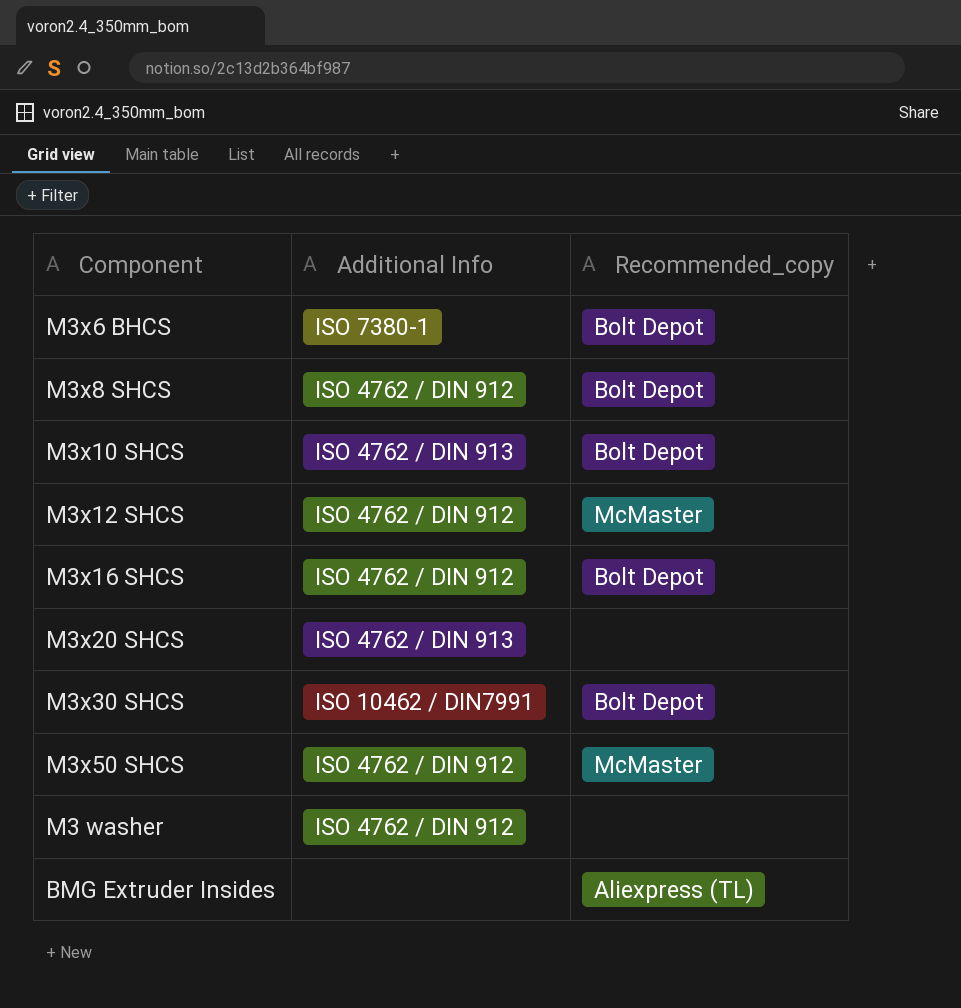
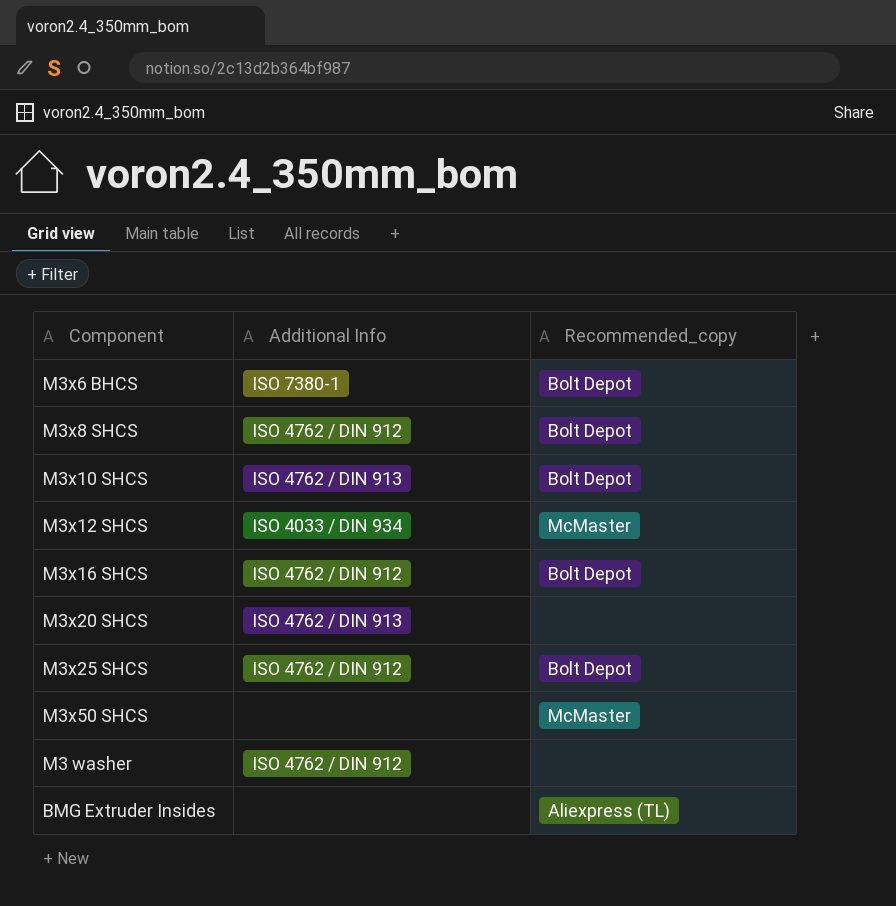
row M3x30 SHCS: ISO 10462 / DIN7991 | Bolt Depot -> none
M3x12 SHCS | Additional Info: ISO 4762 / DIN 912 -> ISO 4033 / DIN 934
row M3x25 SHCS: none -> ISO 4762 / DIN 912 | Bolt Depot
M3x50 SHCS | Additional Info: ISO 4762 / DIN 912 -> none

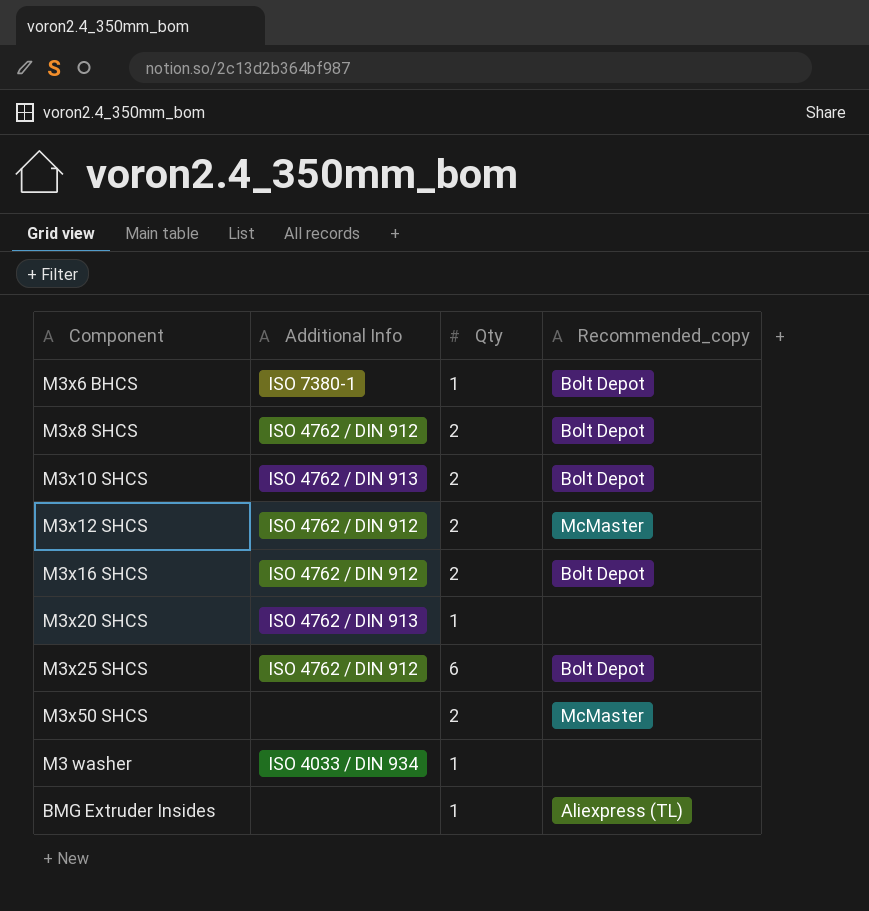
column Qty | position: none -> 3
M3x12 SHCS | Additional Info: ISO 4033 / DIN 934 -> ISO 4762 / DIN 912
M3 washer | Additional Info: ISO 4762 / DIN 912 -> ISO 4033 / DIN 934

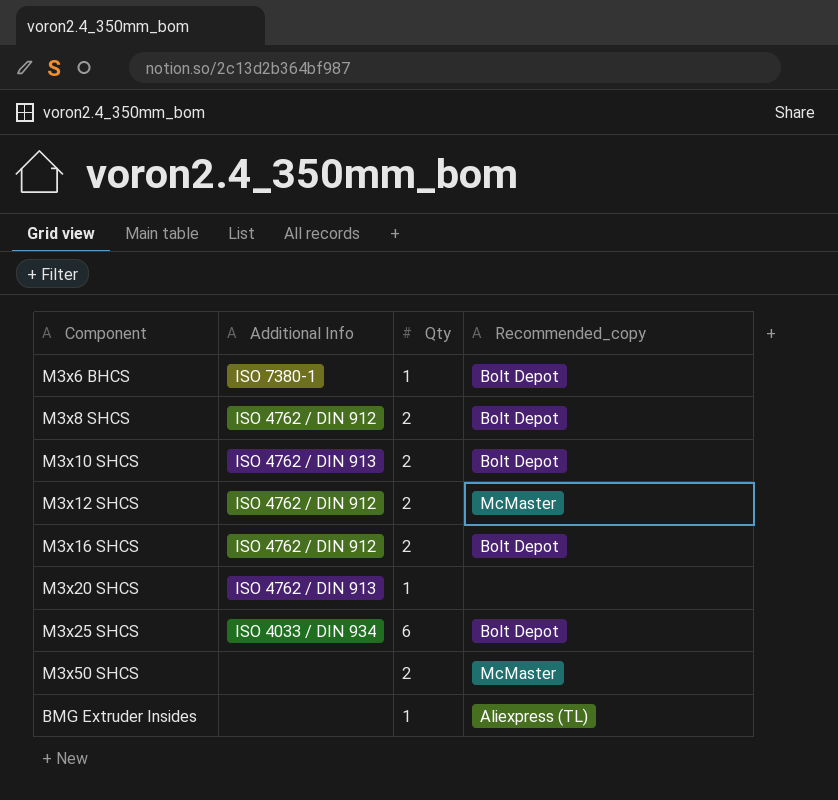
row M3 washer: ISO 4033 / DIN 934 | 1 | none -> none
M3x25 SHCS | Additional Info: ISO 4762 / DIN 912 -> ISO 4033 / DIN 934

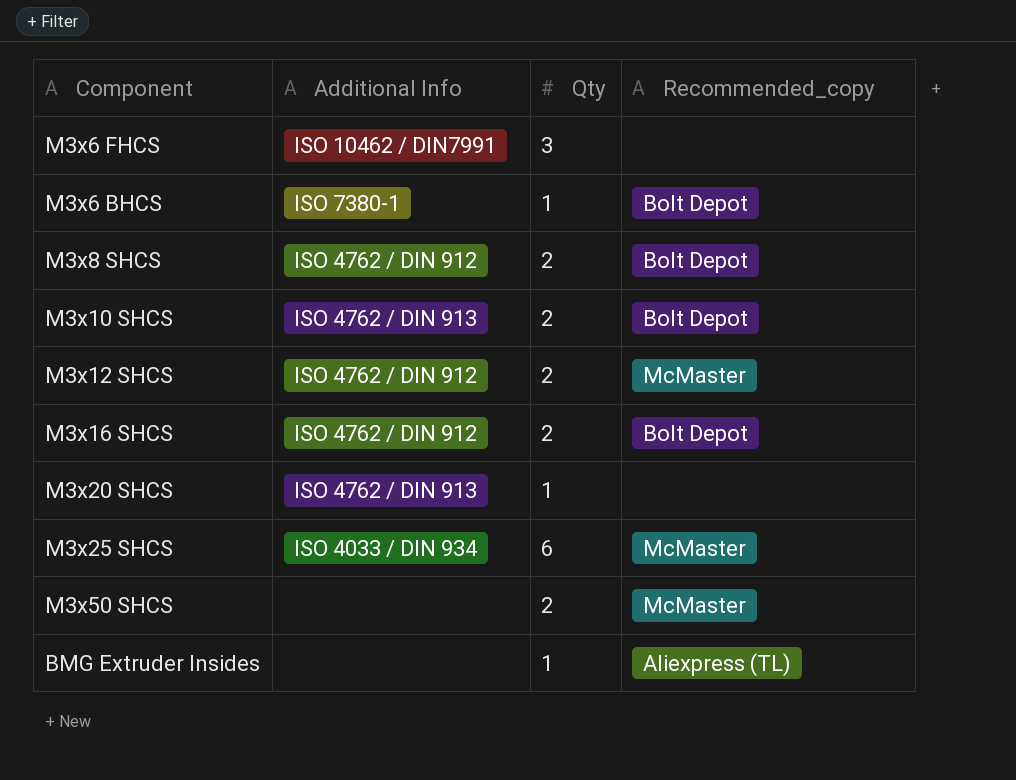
row M3x6 FHCS: none -> ISO 10462 / DIN7991 | 3 | none
M3x25 SHCS | Recommended_copy: Bolt Depot -> McMaster

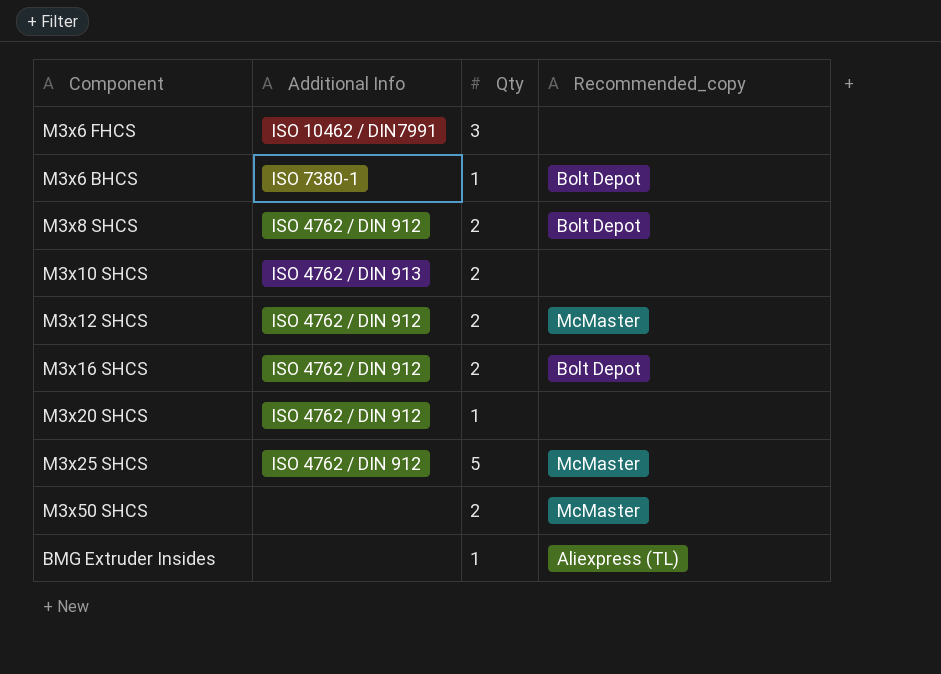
M3x10 SHCS | Recommended_copy: Bolt Depot -> none
M3x20 SHCS | Additional Info: ISO 4762 / DIN 913 -> ISO 4762 / DIN 912
M3x25 SHCS | Additional Info: ISO 4033 / DIN 934 -> ISO 4762 / DIN 912
M3x25 SHCS | Qty: 6 -> 5

